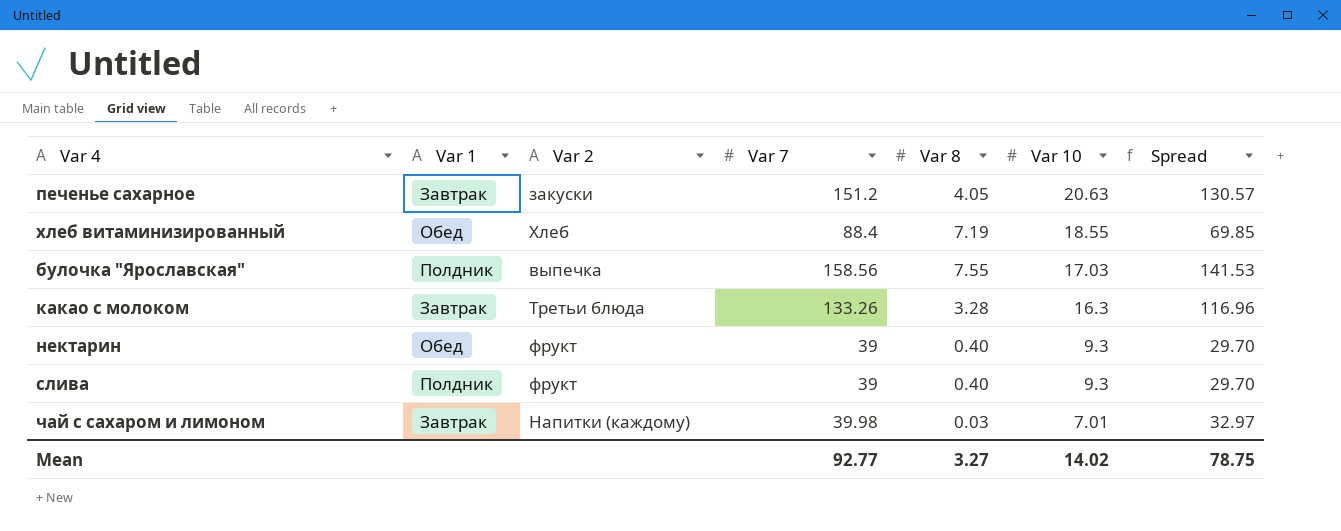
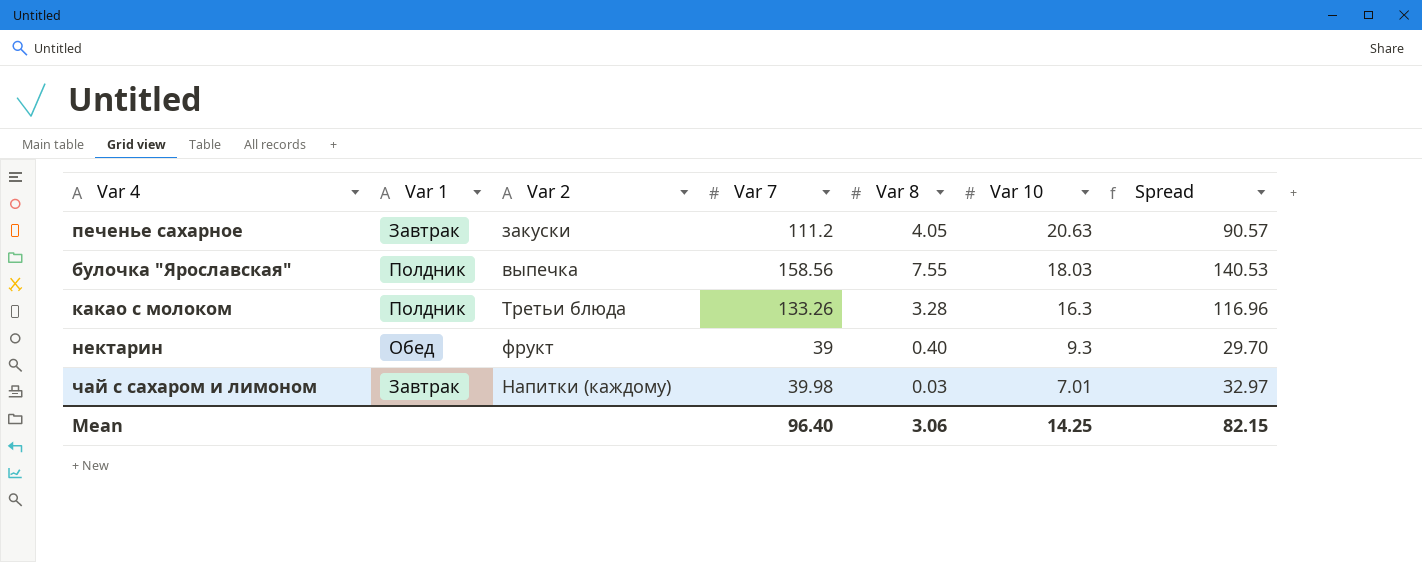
row хлеб витаминизированный: Обед | Хлеб | 88.4 | 7.19 | 18.55 | 69.85 -> none
row слива: Полдник | фрукт | 39 | 0.40 | 9.3 | 29.70 -> none
печенье сахарное | Var 7: 151.2 -> 111.2
печенье сахарное | Spread: 130.57 -> 90.57
булочка "Ярославская" | Var 10: 17.03 -> 18.03
булочка "Ярославская" | Spread: 141.53 -> 140.53
какао с молоком | Var 1: Завтрак -> Полдник
Mean | Var 7: 92.77 -> 96.40
Mean | Var 8: 3.27 -> 3.06
Mean | Var 10: 14.02 -> 14.25
Mean | Spread: 78.75 -> 82.15

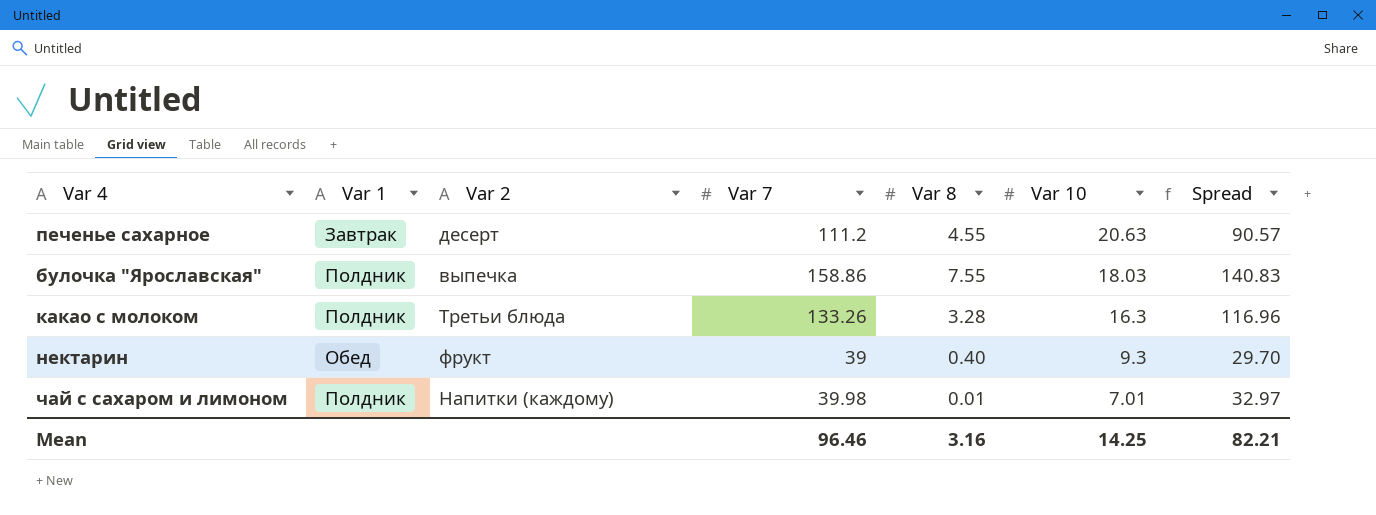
печенье сахарное | Var 2: закуски -> десерт
печенье сахарное | Var 8: 4.05 -> 4.55
булочка "Ярославская" | Var 7: 158.56 -> 158.86
булочка "Ярославская" | Spread: 140.53 -> 140.83
чай с сахаром и лимоном | Var 1: Завтрак -> Полдник
чай с сахаром и лимоном | Var 8: 0.03 -> 0.01
Mean | Var 7: 96.40 -> 96.46
Mean | Var 8: 3.06 -> 3.16
Mean | Spread: 82.15 -> 82.21

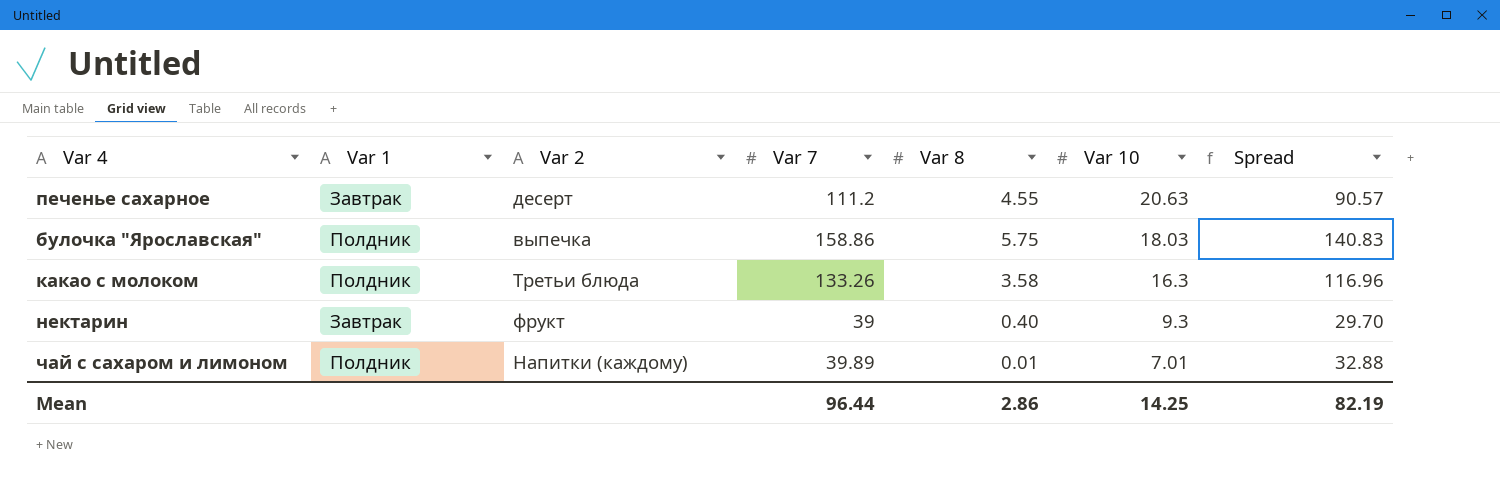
булочка "Ярославская" | Var 8: 7.55 -> 5.75
какао с молоком | Var 8: 3.28 -> 3.58
нектарин | Var 1: Обед -> Завтрак
чай с сахаром и лимоном | Var 7: 39.98 -> 39.89
чай с сахаром и лимоном | Spread: 32.97 -> 32.88
Mean | Var 7: 96.46 -> 96.44
Mean | Var 8: 3.16 -> 2.86
Mean | Spread: 82.21 -> 82.19

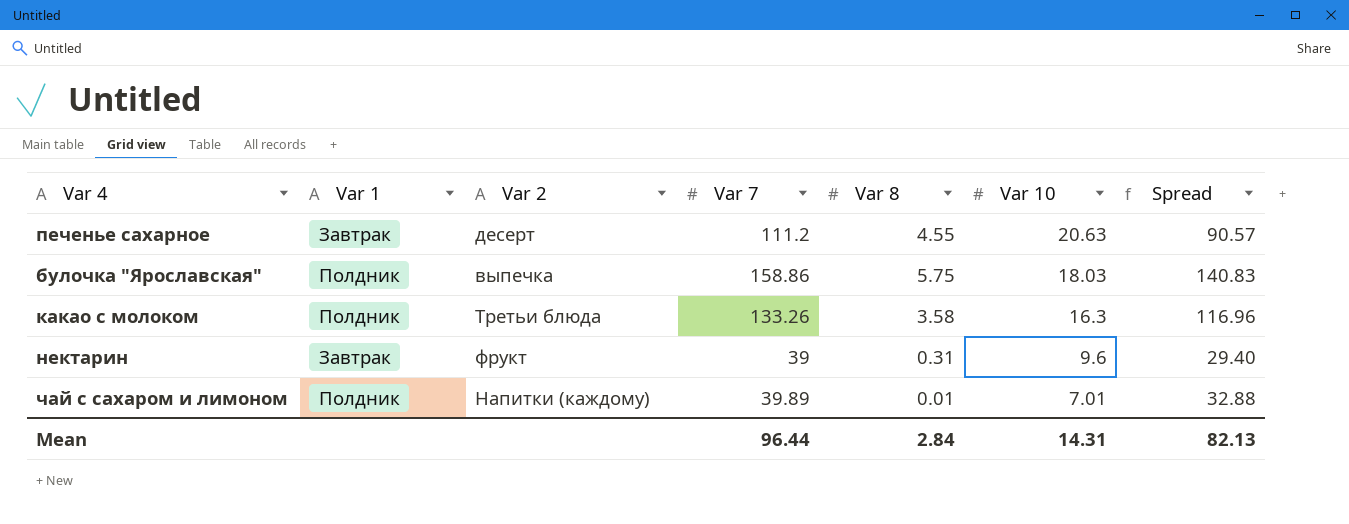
нектарин | Var 8: 0.40 -> 0.31
нектарин | Var 10: 9.3 -> 9.6
нектарин | Spread: 29.70 -> 29.40
Mean | Var 8: 2.86 -> 2.84
Mean | Var 10: 14.25 -> 14.31
Mean | Spread: 82.19 -> 82.13

